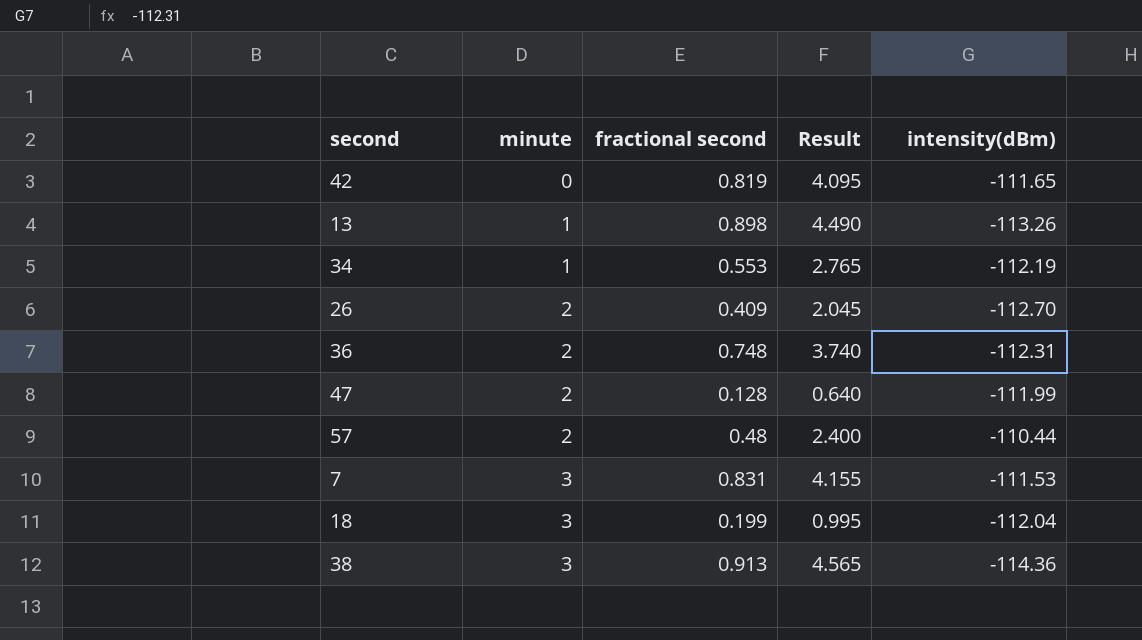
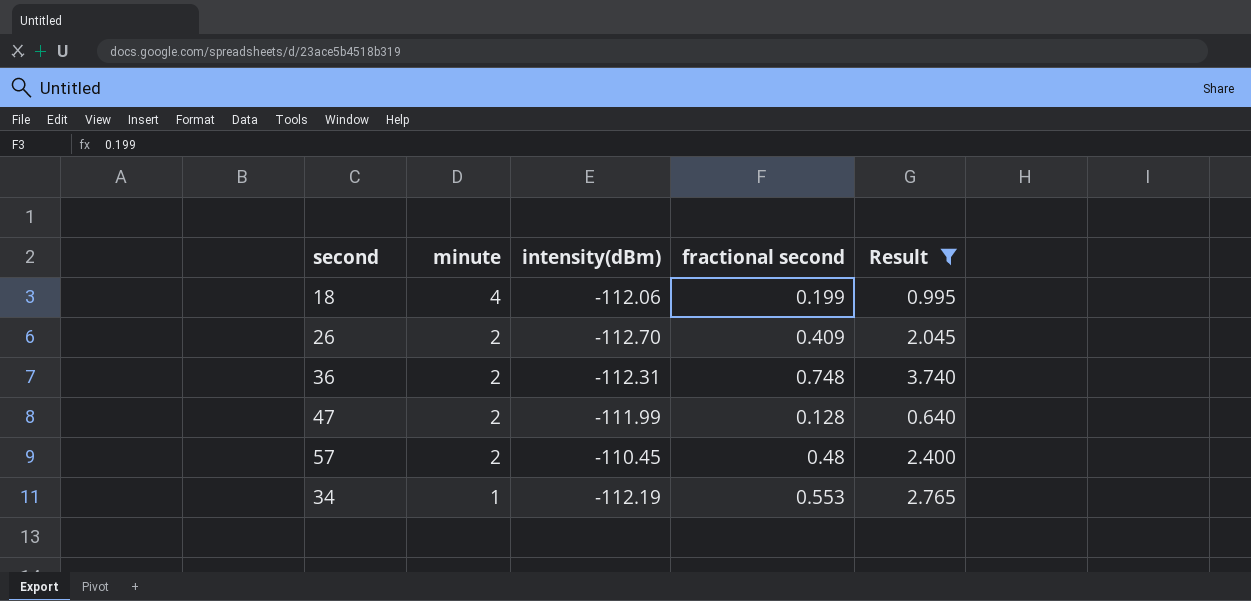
filter: none -> Result <= 3.740
row order: minute ascending -> minute descending
column intensity(dBm) | position: 5 -> 3
18 | minute: 3 -> 4
18 | intensity(dBm): -112.04 -> -112.06
57 | intensity(dBm): -110.44 -> -110.45

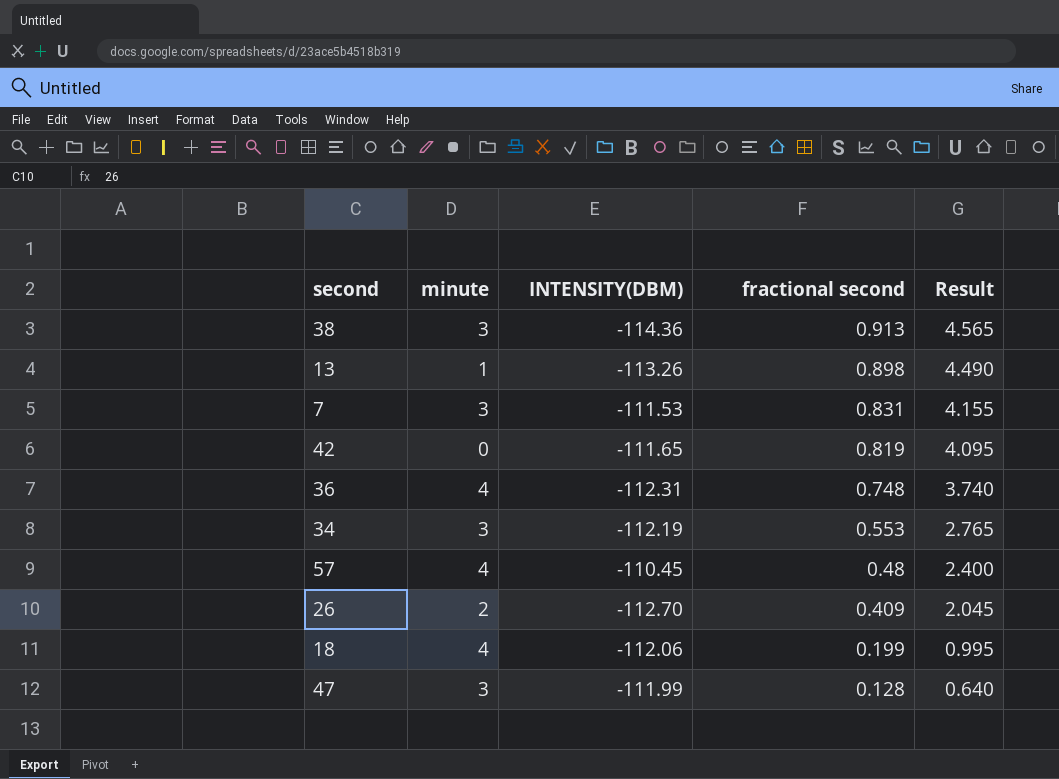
filter: Result <= 3.740 -> none
row order: minute descending -> fractional second descending
column name: intensity(dBm) -> INTENSITY(DBM)
36 | minute: 2 -> 4
34 | minute: 1 -> 3
57 | minute: 2 -> 4
47 | minute: 2 -> 3

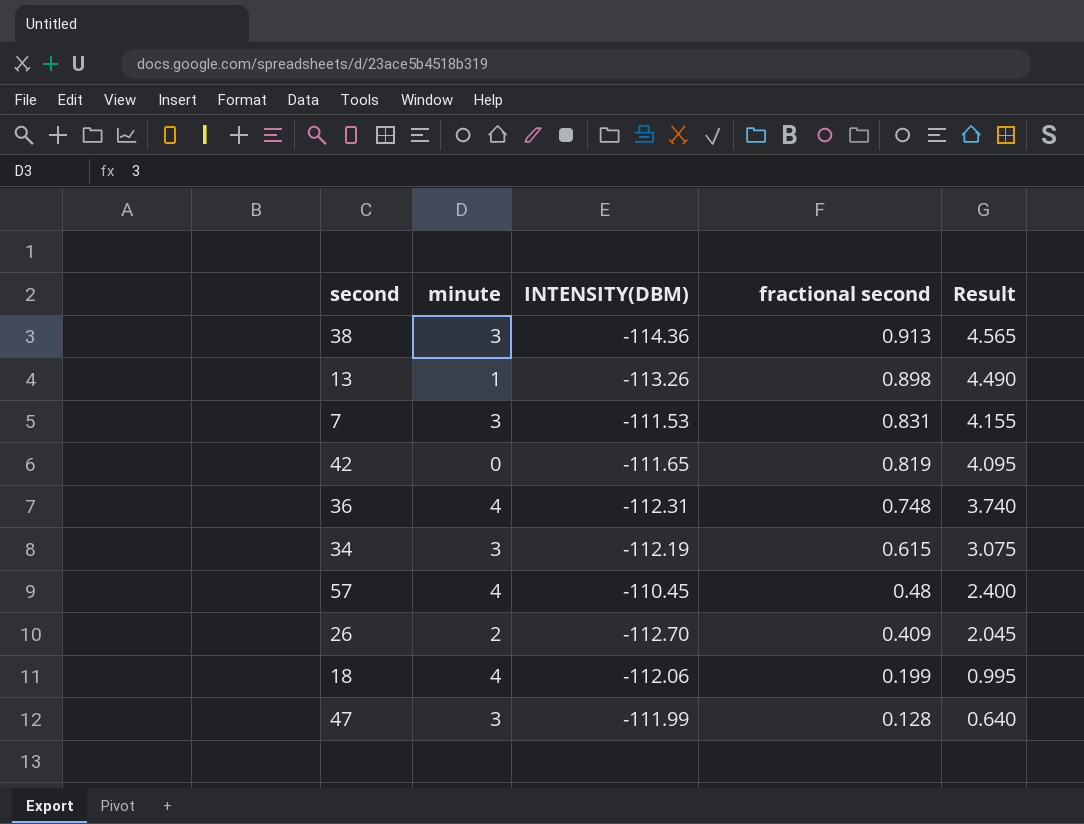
34 | fractional second: 0.553 -> 0.615
34 | Result: 2.765 -> 3.075

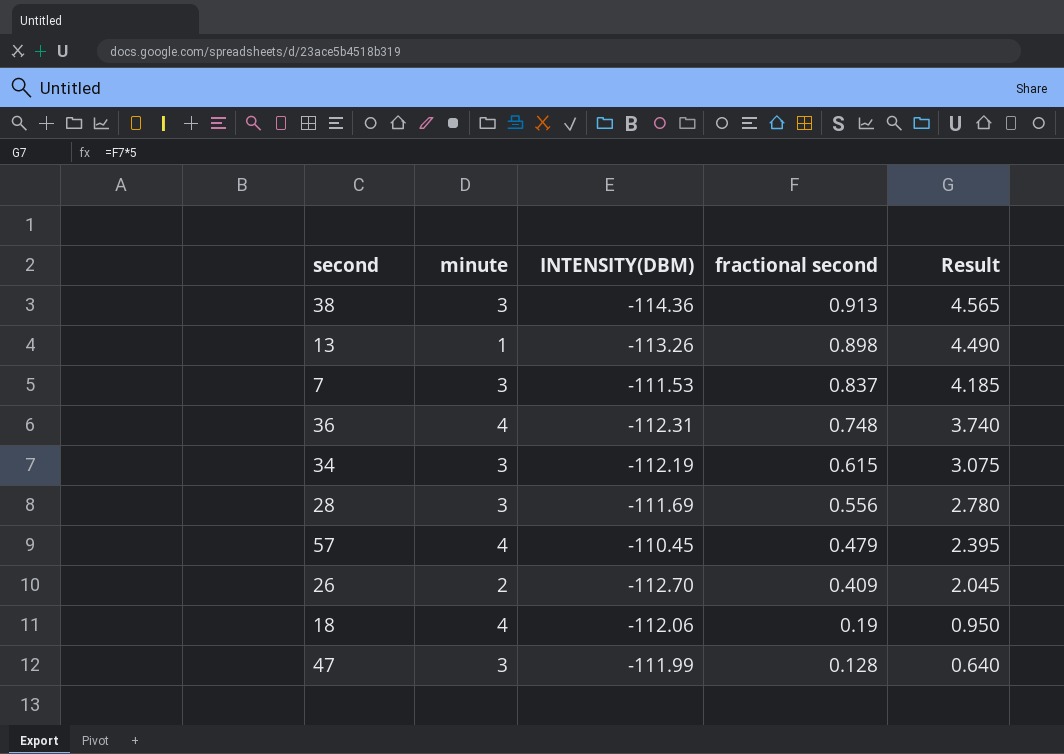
row 42: 0 | -111.65 | 0.819 | 4.095 -> none
7 | fractional second: 0.831 -> 0.837
7 | Result: 4.155 -> 4.185
row 28: none -> 3 | -111.69 | 0.556 | 2.780
57 | fractional second: 0.48 -> 0.479
57 | Result: 2.400 -> 2.395
18 | fractional second: 0.199 -> 0.19
18 | Result: 0.995 -> 0.950

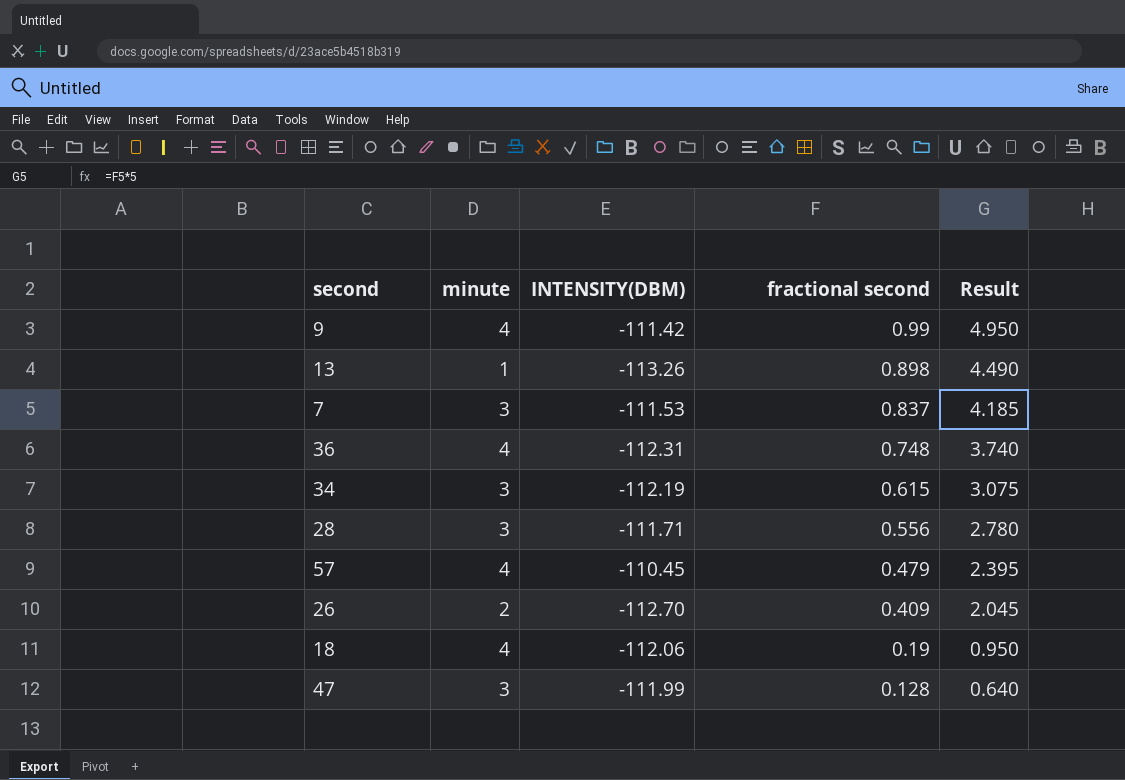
row 38: 3 | -114.36 | 0.913 | 4.565 -> none
row 9: none -> 4 | -111.42 | 0.99 | 4.950
28 | INTENSITY(DBM): -111.69 -> -111.71

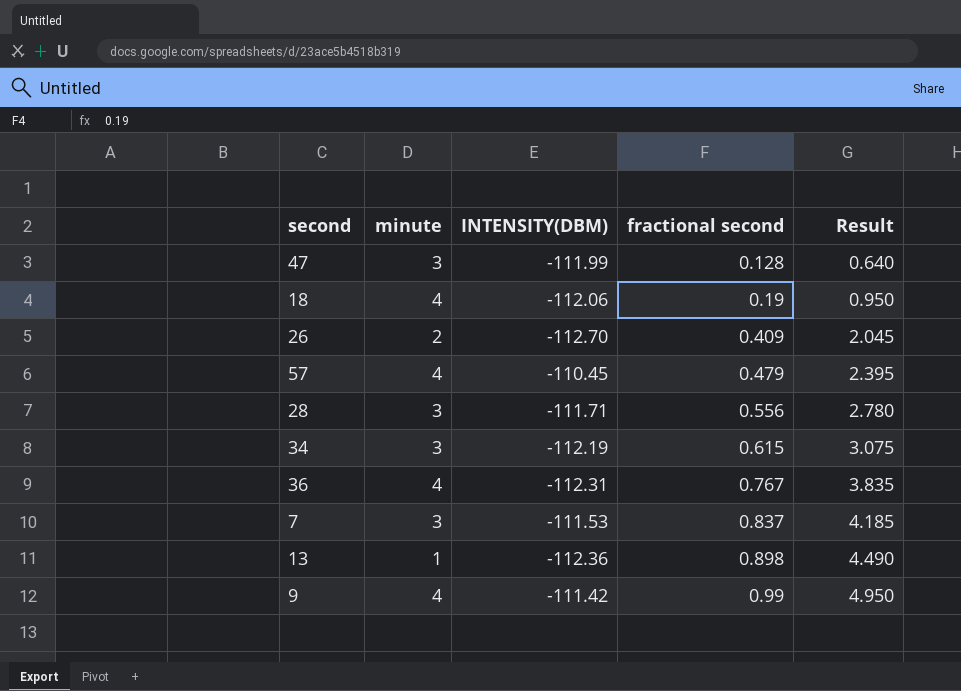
row order: fractional second descending -> fractional second ascending
36 | fractional second: 0.748 -> 0.767
36 | Result: 3.740 -> 3.835
13 | INTENSITY(DBM): -113.26 -> -112.36

